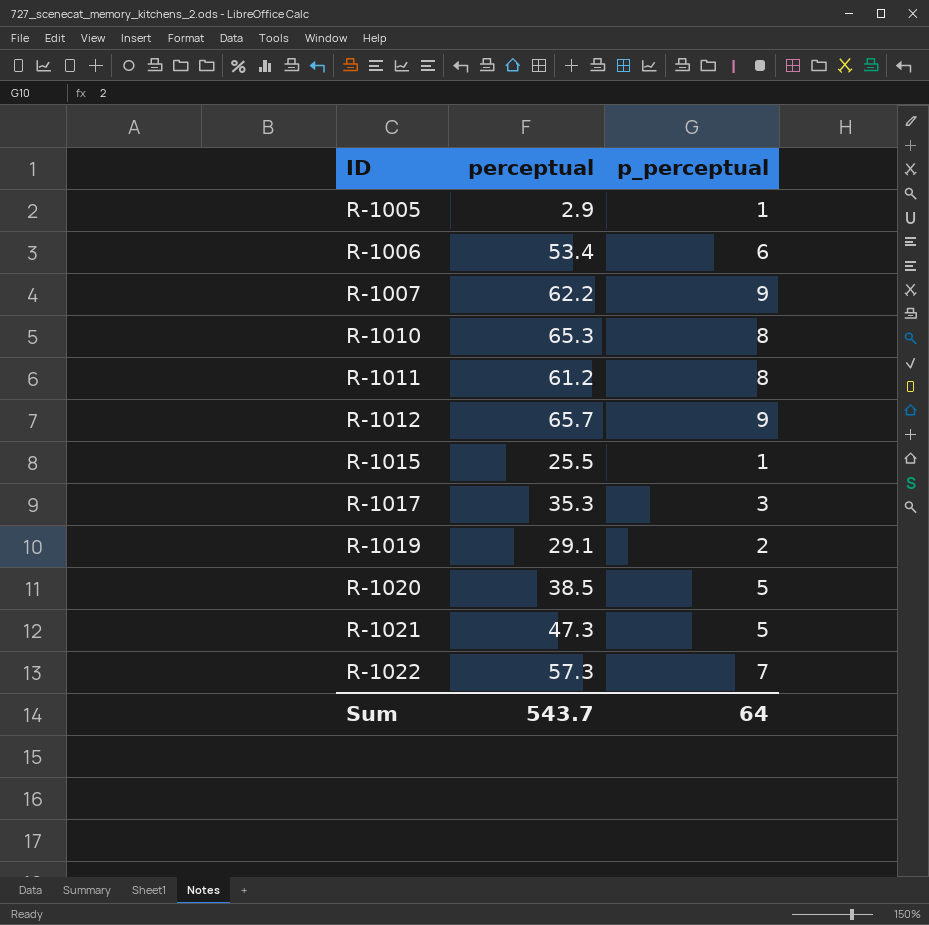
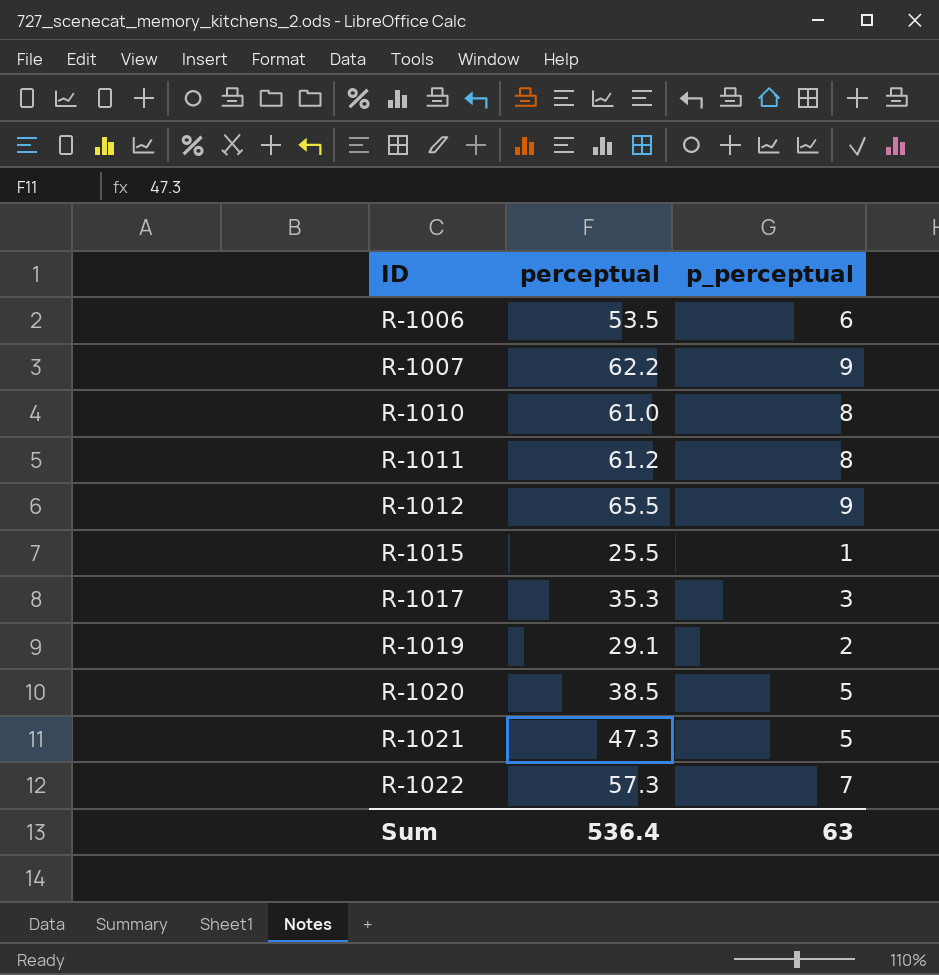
row R-1005: 2.9 | 1 -> none
R-1006 | perceptual: 53.4 -> 53.5
R-1010 | perceptual: 65.3 -> 61.0
R-1012 | perceptual: 65.7 -> 65.5
Sum | perceptual: 543.7 -> 536.4
Sum | p_perceptual: 64 -> 63

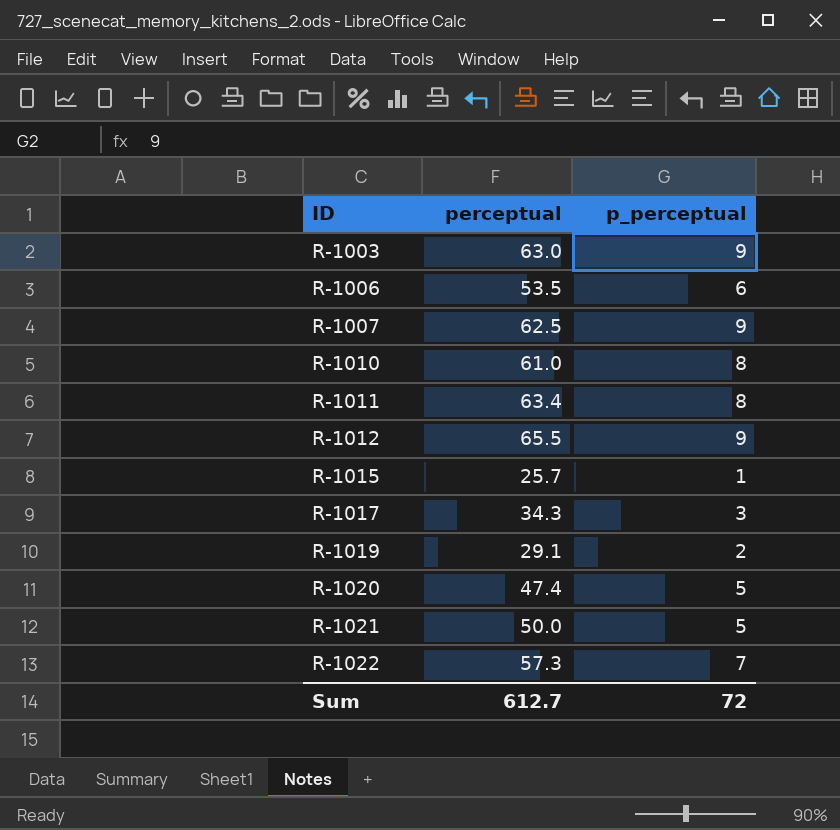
row R-1003: none -> 63.0 | 9
R-1007 | perceptual: 62.2 -> 62.5
R-1011 | perceptual: 61.2 -> 63.4
R-1015 | perceptual: 25.5 -> 25.7
R-1017 | perceptual: 35.3 -> 34.3
R-1020 | perceptual: 38.5 -> 47.4
R-1021 | perceptual: 47.3 -> 50.0
Sum | perceptual: 536.4 -> 612.7
Sum | p_perceptual: 63 -> 72

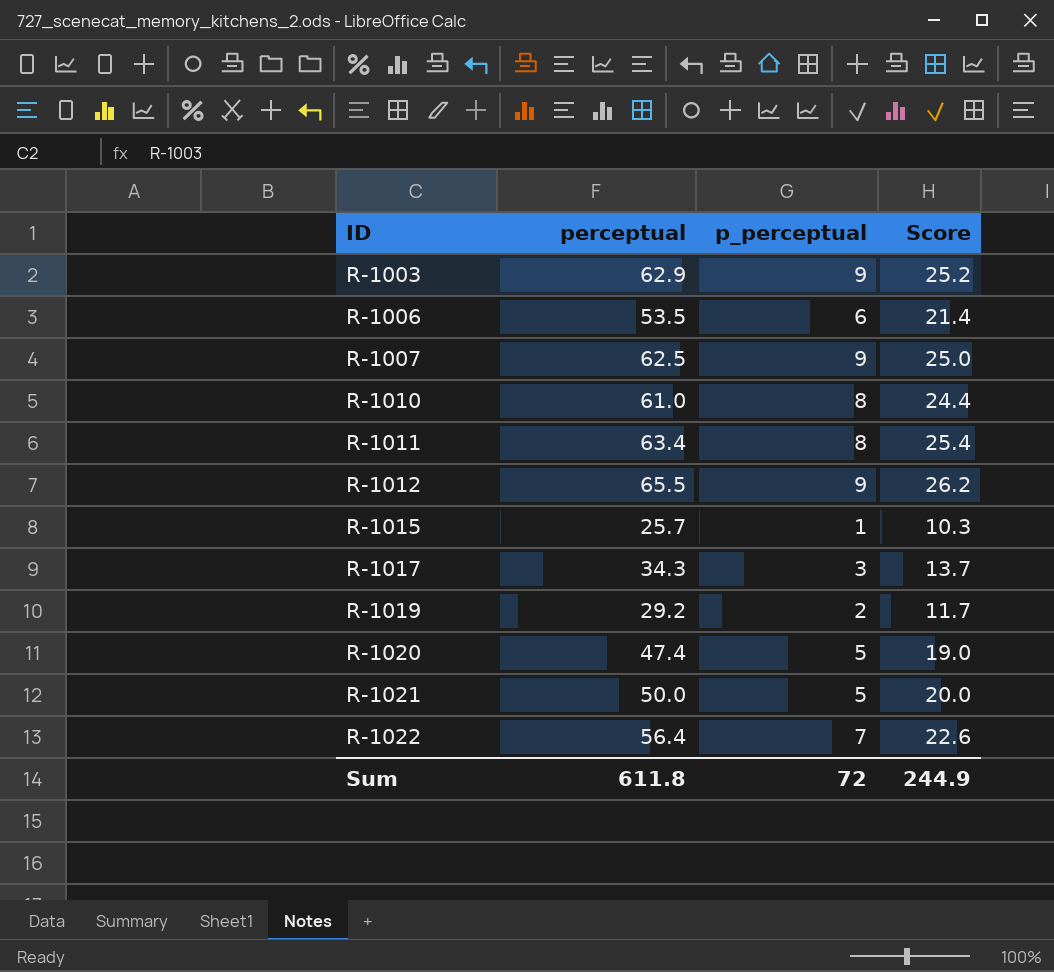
column Score | formula: none -> [perceptual] * 0.4
R-1003 | perceptual: 63.0 -> 62.9
R-1019 | perceptual: 29.1 -> 29.2
R-1022 | perceptual: 57.3 -> 56.4
Sum | perceptual: 612.7 -> 611.8

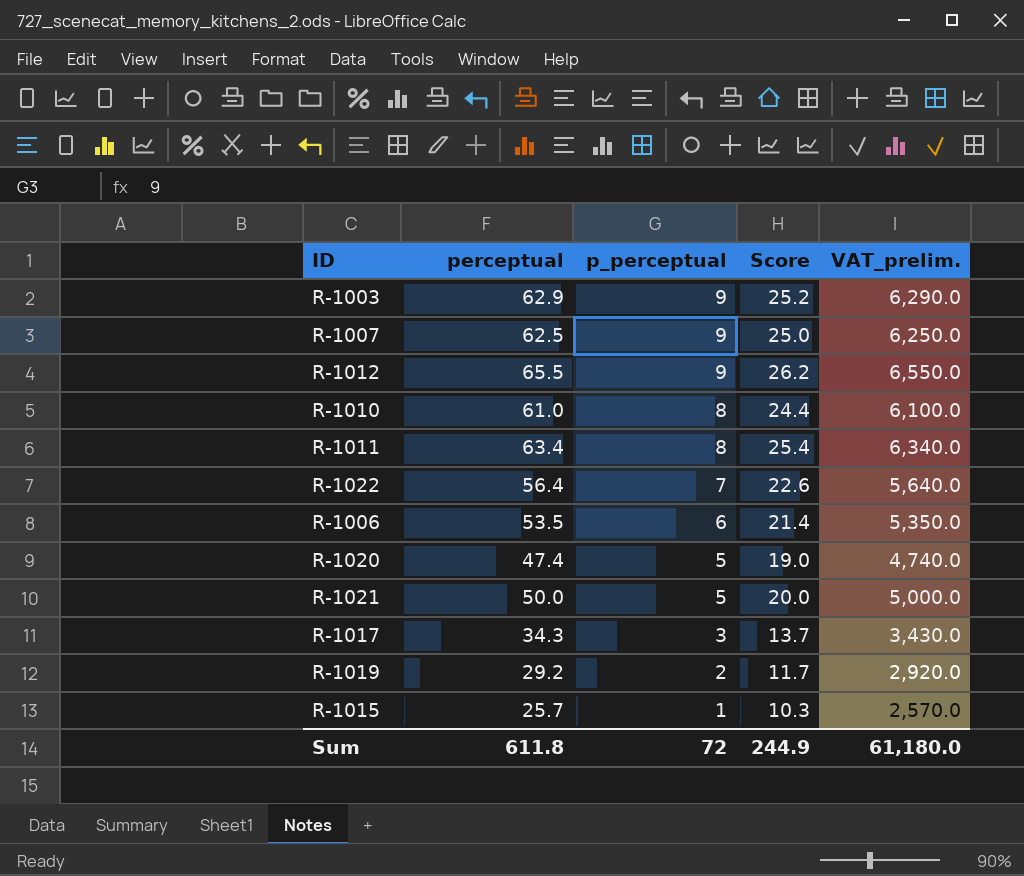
row order: ID ascending -> p_perceptual descending
column VAT_prelim. | formula: none -> [perceptual] * 100

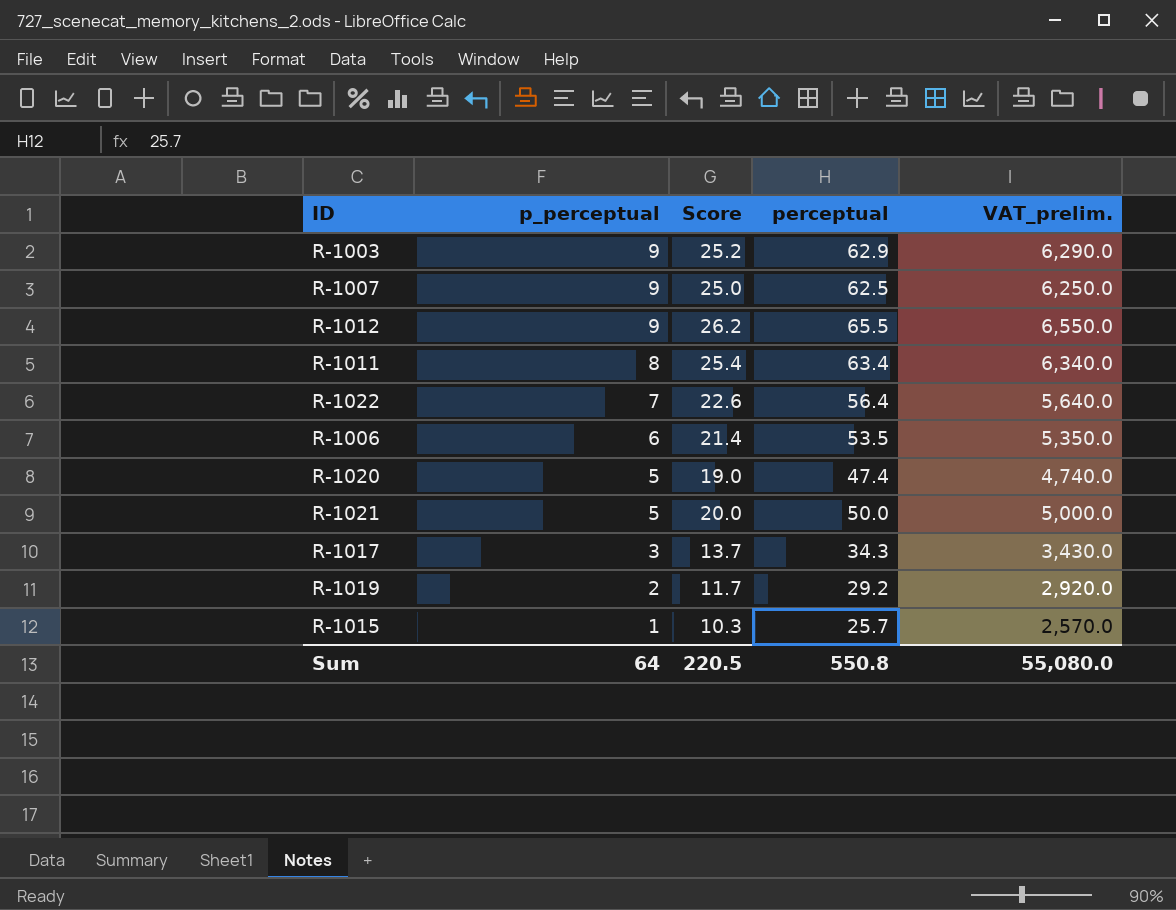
column perceptual | position: 2 -> 4
row R-1010: 61.0 | 8 | 24.4 | 6,100.0 -> none
Sum | p_perceptual: 72 -> 64
Sum | Score: 244.9 -> 220.5
Sum | perceptual: 611.8 -> 550.8
Sum | VAT_prelim.: 61,180.0 -> 55,080.0

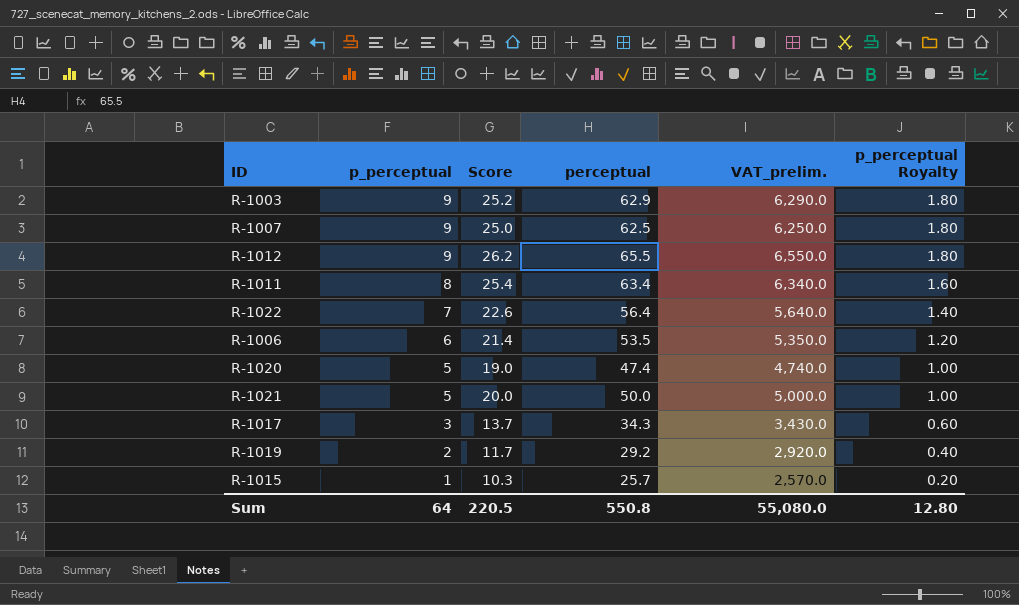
column p_perceptual Royalty | formula: none -> [p_perceptual] * 0.2

